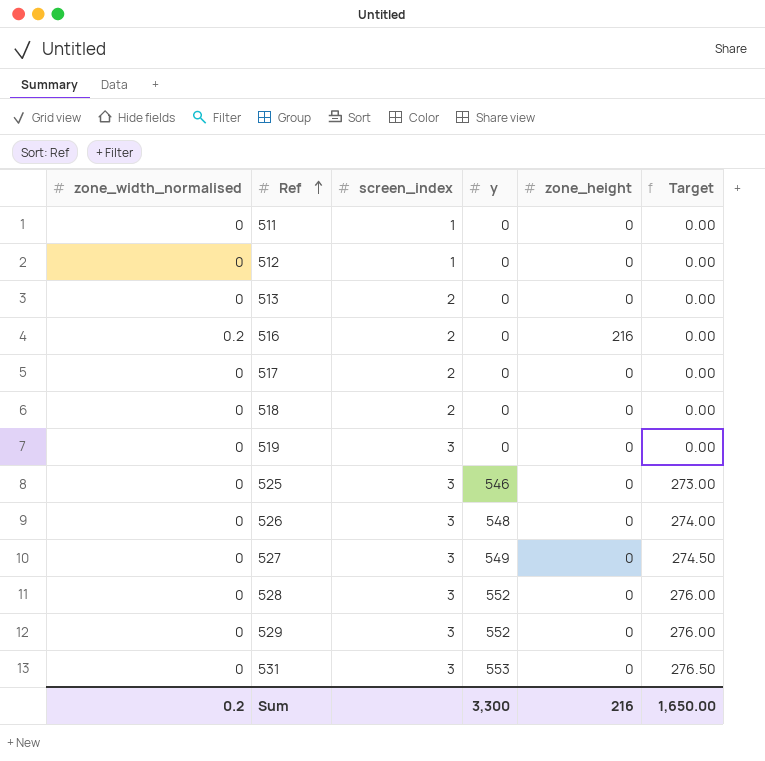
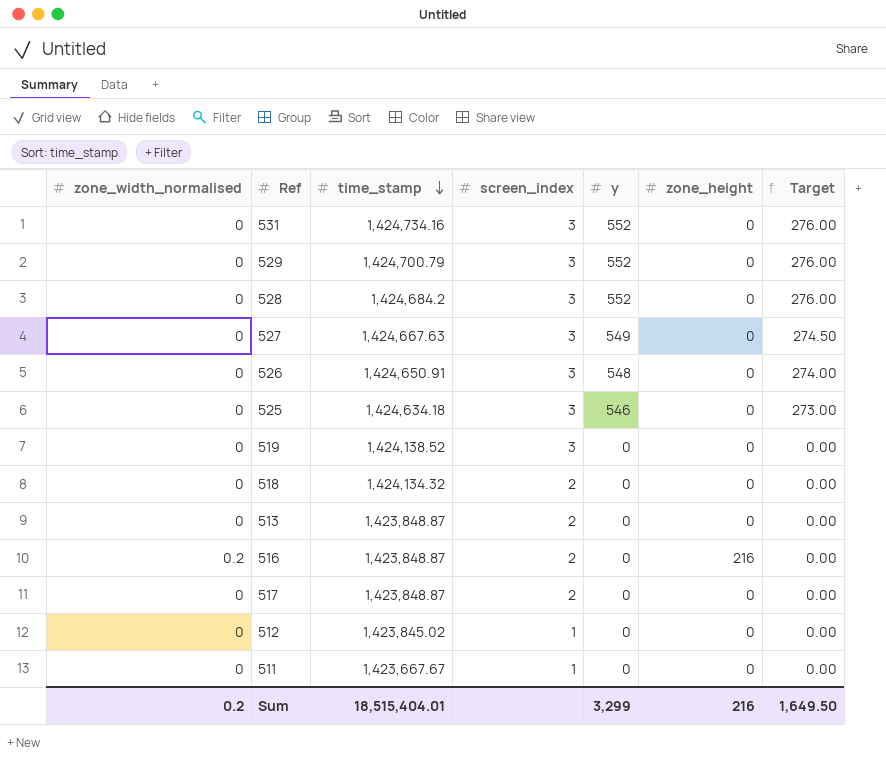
row order: Ref ascending -> time_stamp descending
column time_stamp | position: none -> 3
531 | y: 553 -> 552
531 | Target: 276.50 -> 276.00
Sum | y: 3,300 -> 3,299
Sum | Target: 1,650.00 -> 1,649.50

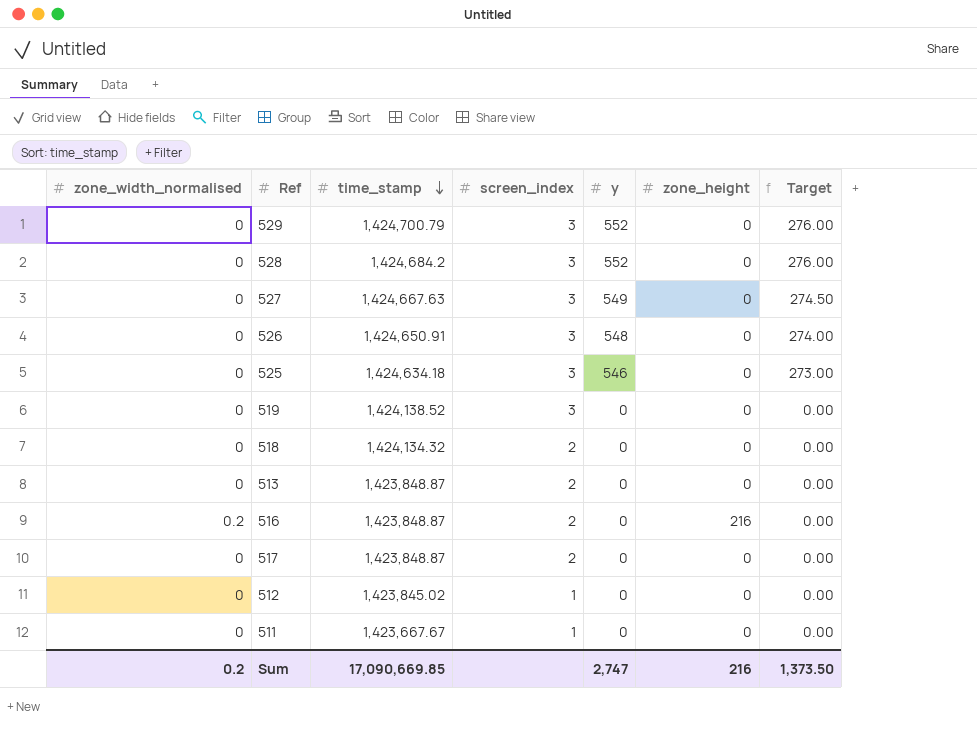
row 531: 0 | 1,424,734.16 | 3 | 552 | 0 | 276.00 -> none
Sum | time_stamp: 18,515,404.01 -> 17,090,669.85
Sum | y: 3,299 -> 2,747
Sum | Target: 1,649.50 -> 1,373.50

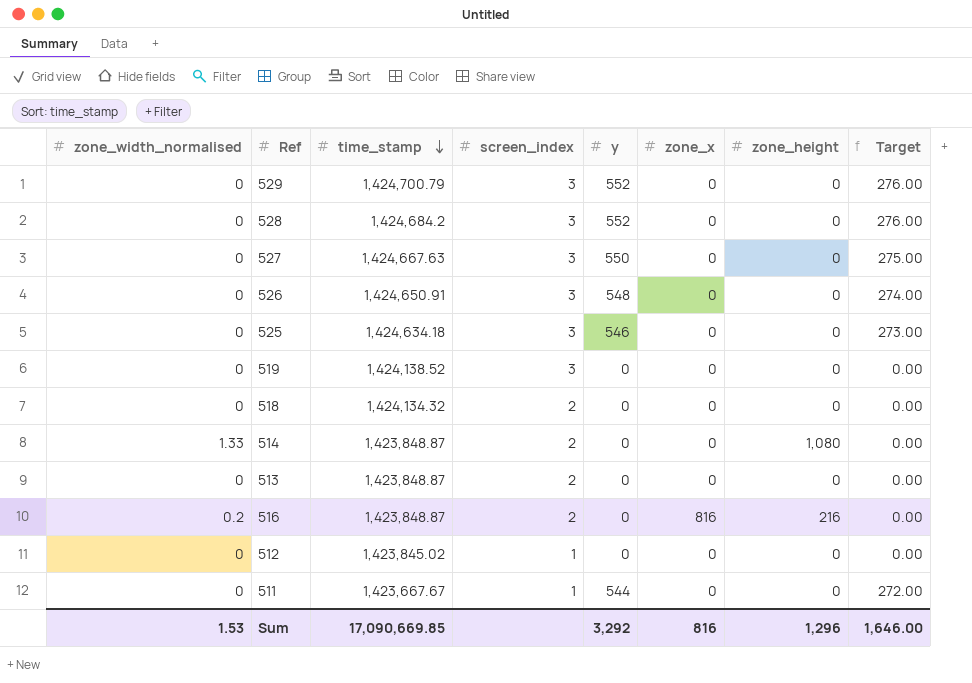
column zone_x | position: none -> 6
row 517: 0 | 1,423,848.87 | 2 | 0 | 0 | 0.00 -> none
527 | y: 549 -> 550
527 | Target: 274.50 -> 275.00
row 514: none -> 1.33 | 1,423,848.87 | 2 | 0 | 0 | 1,080 | 0.00
511 | y: 0 -> 544
511 | Target: 0.00 -> 272.00
Sum | zone_width_normalised: 0.2 -> 1.53
Sum | y: 2,747 -> 3,292
Sum | zone_height: 216 -> 1,296
Sum | Target: 1,373.50 -> 1,646.00

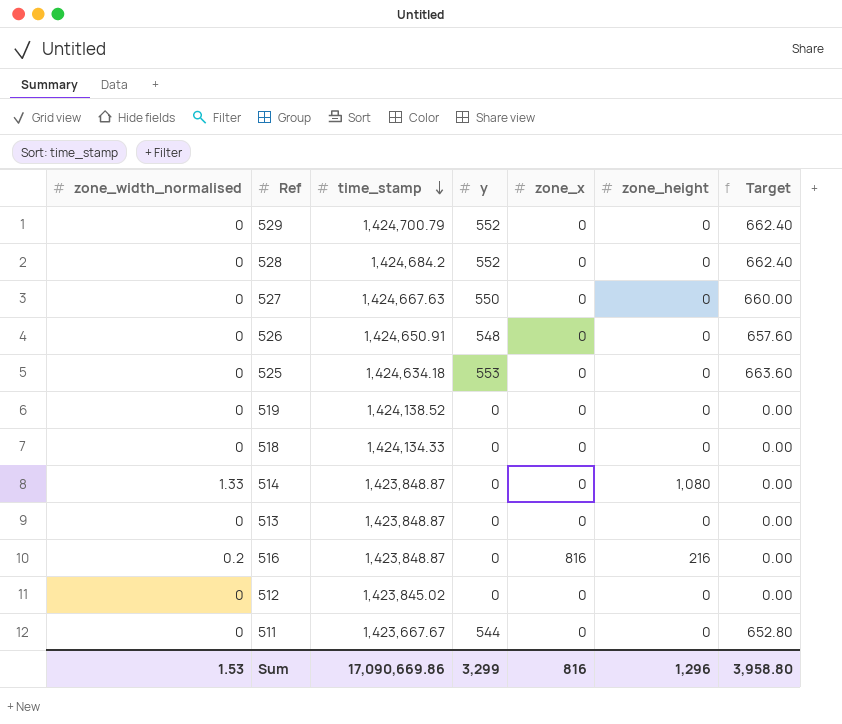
column screen_index | position: 4 -> none
column Target | formula: [y] * 0.5 -> [y] * 1.2
525 | y: 546 -> 553
518 | time_stamp: 1,424,134.32 -> 1,424,134.33
Sum | time_stamp: 17,090,669.85 -> 17,090,669.86
Sum | y: 3,292 -> 3,299
Sum | Target: 1,646.00 -> 3,958.80

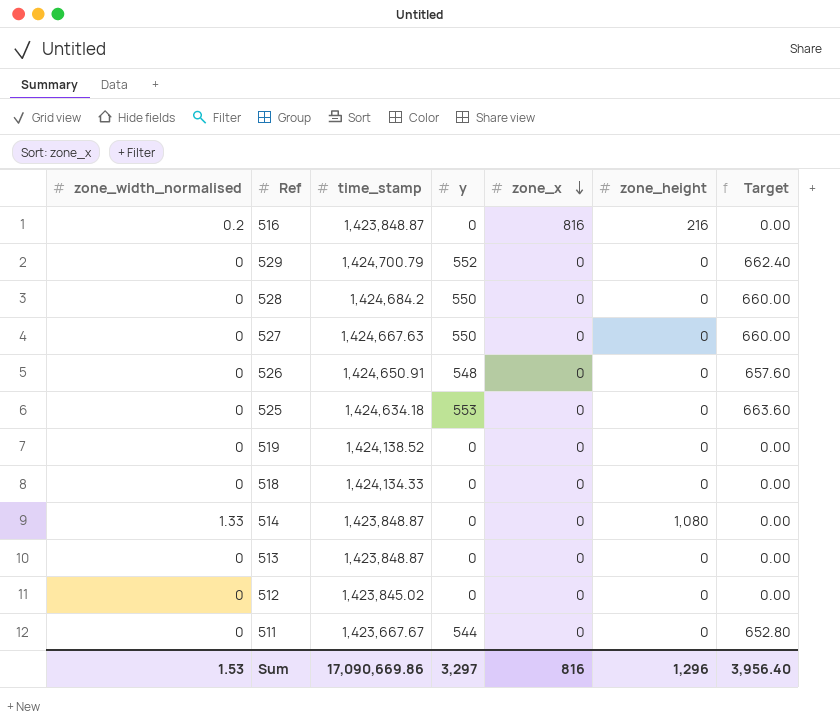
row order: time_stamp descending -> zone_x descending
528 | y: 552 -> 550
528 | Target: 662.40 -> 660.00
Sum | y: 3,299 -> 3,297
Sum | Target: 3,958.80 -> 3,956.40

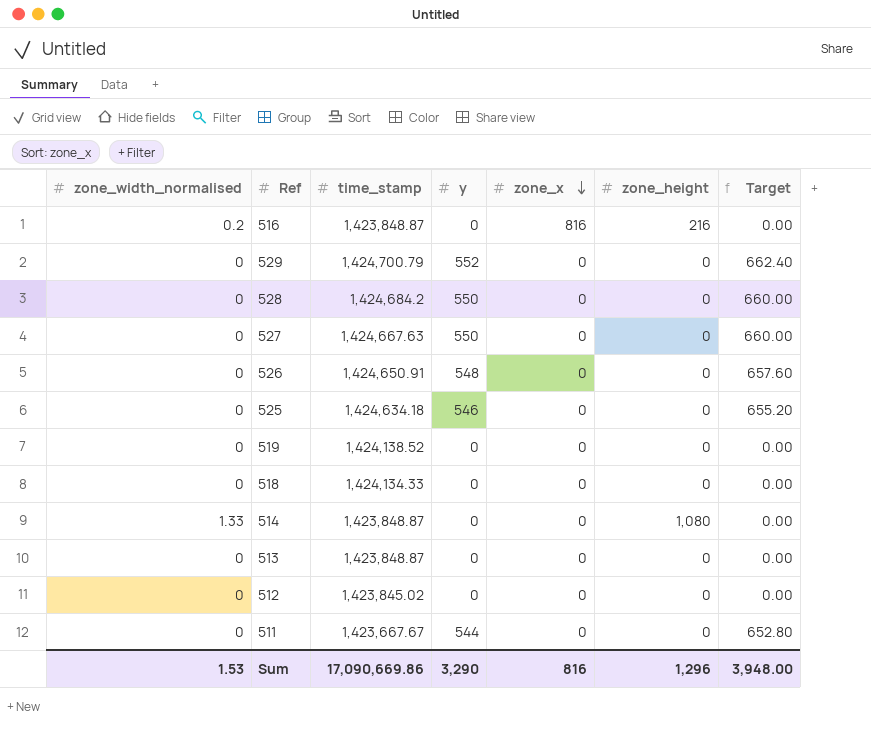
525 | y: 553 -> 546
525 | Target: 663.60 -> 655.20
Sum | y: 3,297 -> 3,290
Sum | Target: 3,956.40 -> 3,948.00

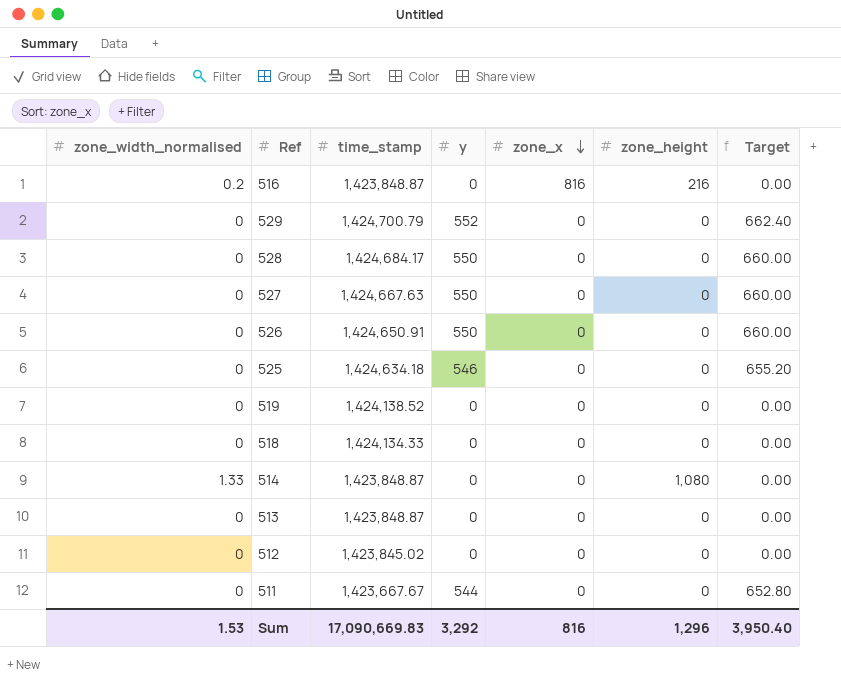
528 | time_stamp: 1,424,684.2 -> 1,424,684.17
526 | y: 548 -> 550
526 | Target: 657.60 -> 660.00
Sum | time_stamp: 17,090,669.86 -> 17,090,669.83
Sum | y: 3,290 -> 3,292
Sum | Target: 3,948.00 -> 3,950.40

